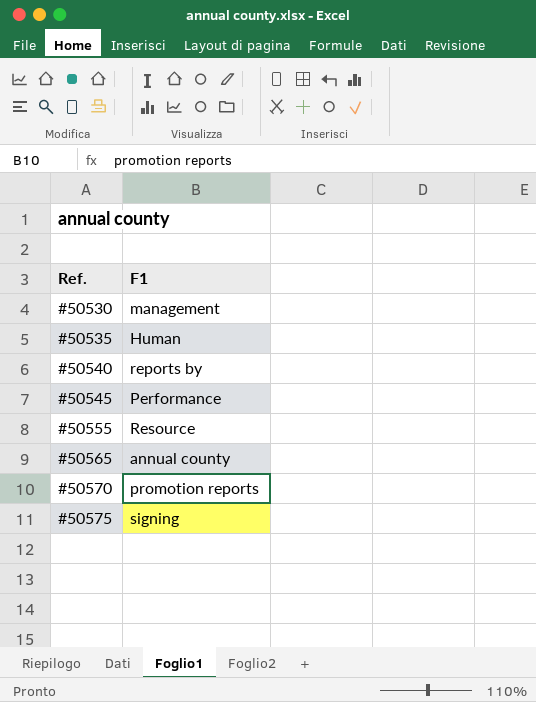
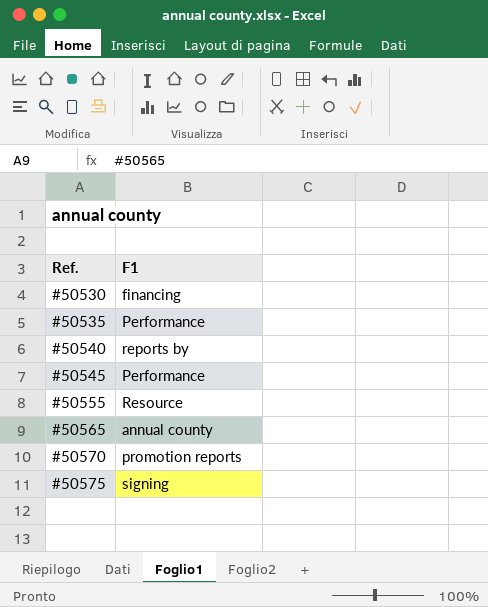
#50530 | F1: management -> financing
#50535 | F1: Human -> Performance

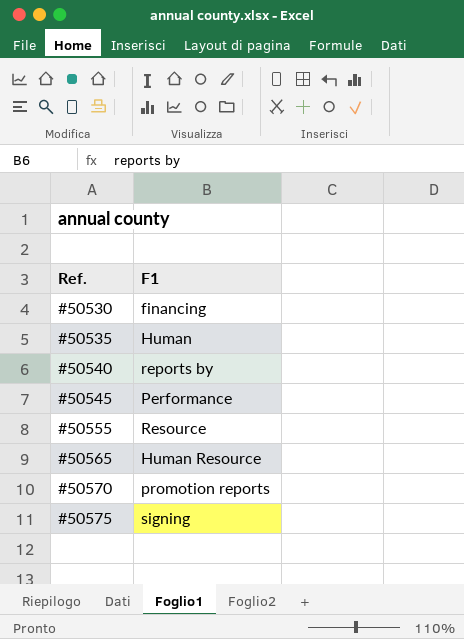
#50535 | F1: Performance -> Human
#50565 | F1: annual county -> Human Resource

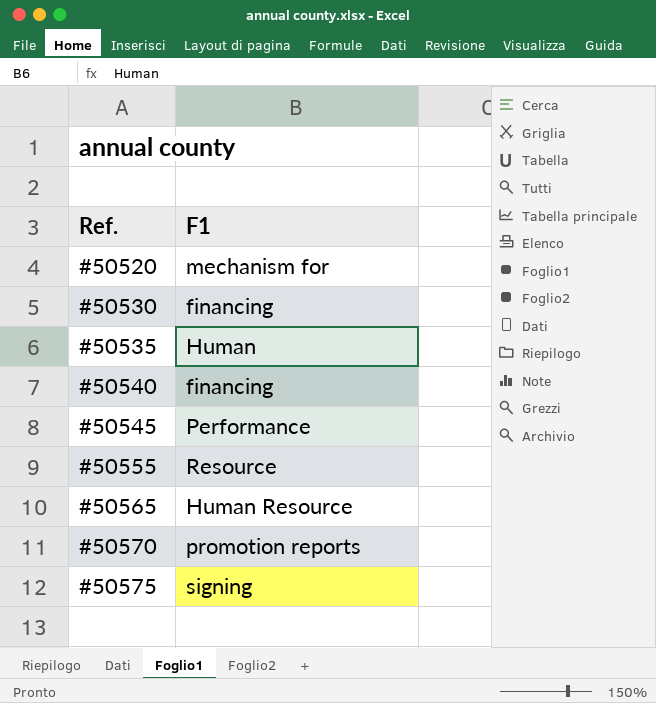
row #50520: none -> mechanism for
#50540 | F1: reports by -> financing

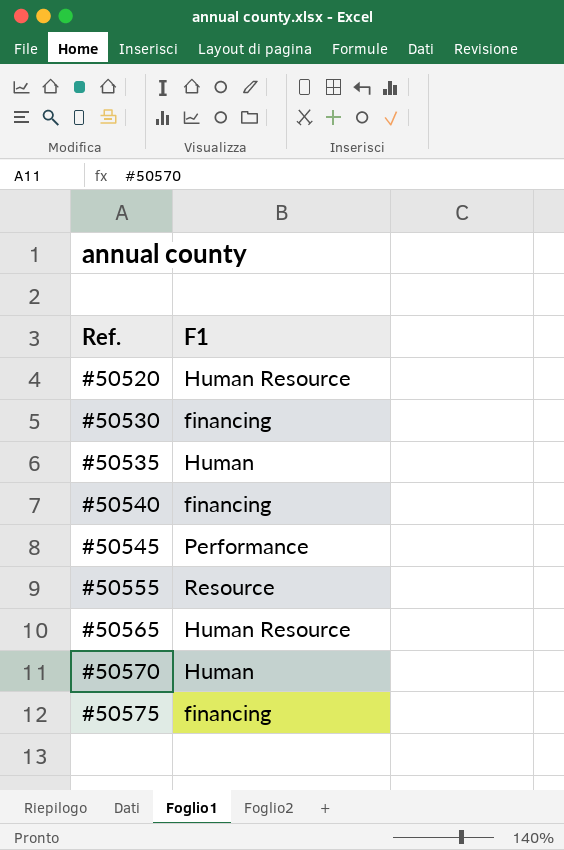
#50520 | F1: mechanism for -> Human Resource
#50570 | F1: promotion reports -> Human
#50575 | F1: signing -> financing

